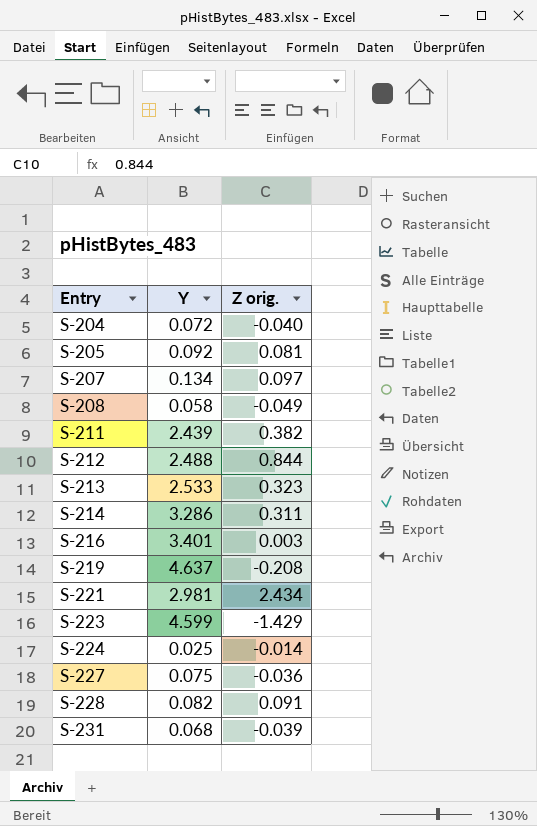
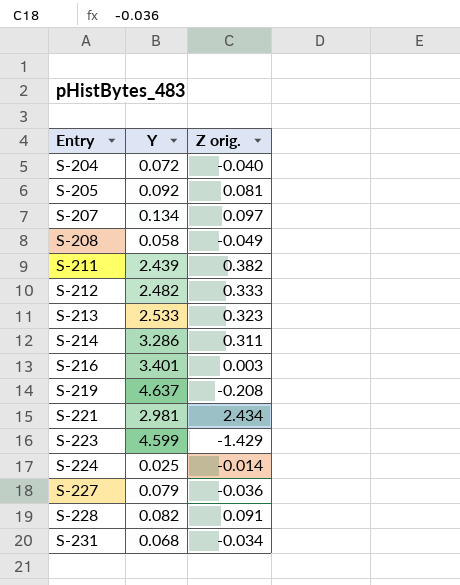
S-212 | Y: 2.488 -> 2.482
S-212 | Z orig.: 0.844 -> 0.333
S-227 | Y: 0.075 -> 0.079
S-231 | Z orig.: -0.039 -> -0.034

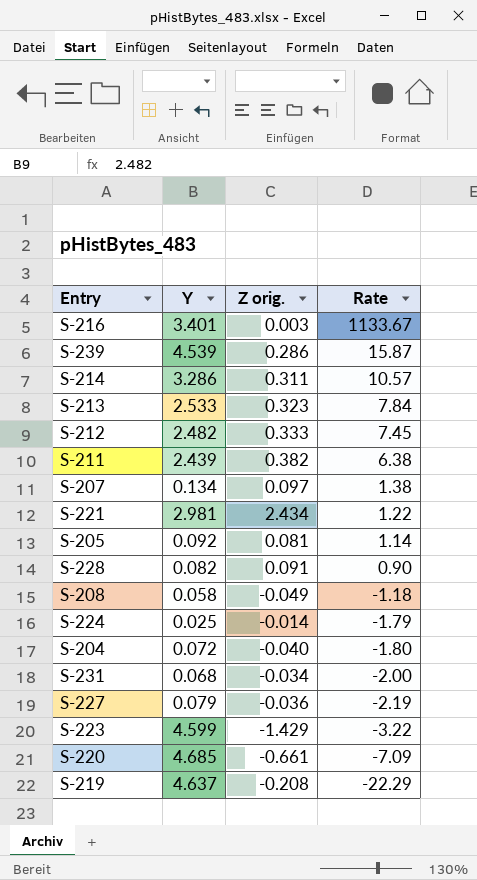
row order: Entry ascending -> Rate descending
column Rate | formula: none -> [Y] / [Z orig.]
row S-239: none -> 4.539 | 0.286 | 15.87
row S-220: none -> 4.685 | -0.661 | -7.09

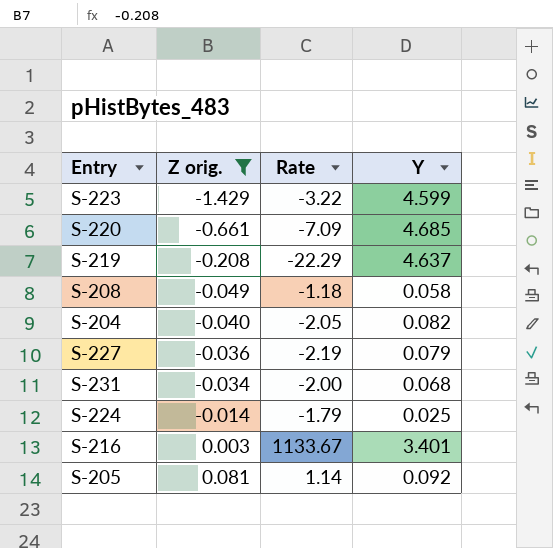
filter: none -> Z orig. <= 0.081
row order: Rate descending -> Z orig. ascending
column Y | position: 2 -> 4
S-204 | Rate: -1.80 -> -2.05
S-204 | Y: 0.072 -> 0.082

